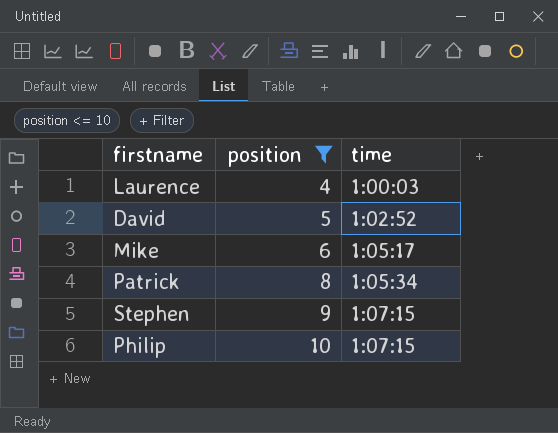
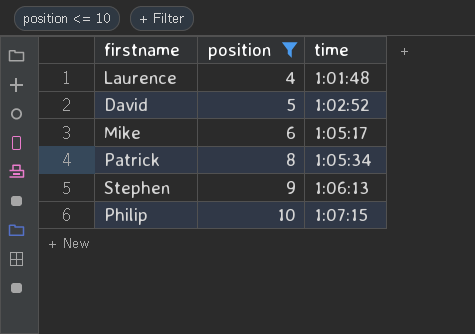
Laurence | time: 1:00:03 -> 1:01:48
Stephen | time: 1:07:15 -> 1:06:13

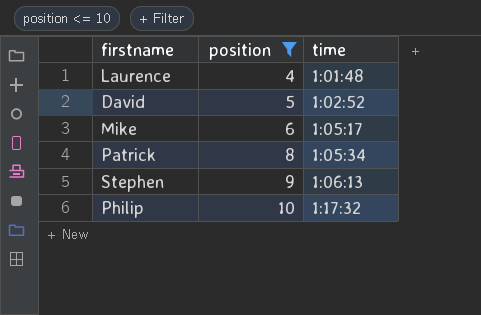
Philip | time: 1:07:15 -> 1:17:32

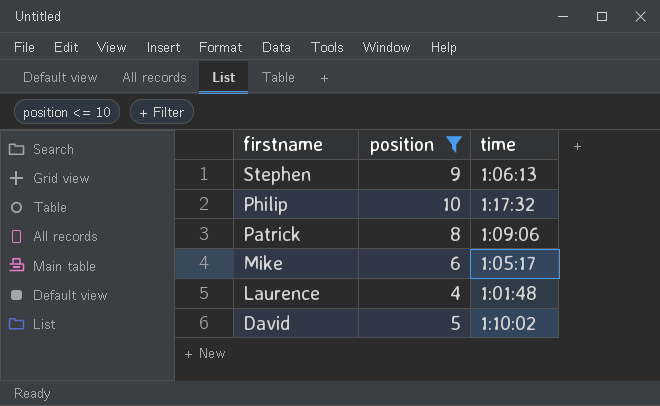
row order: position ascending -> firstname descending
Patrick | time: 1:05:34 -> 1:09:06
David | time: 1:02:52 -> 1:10:02

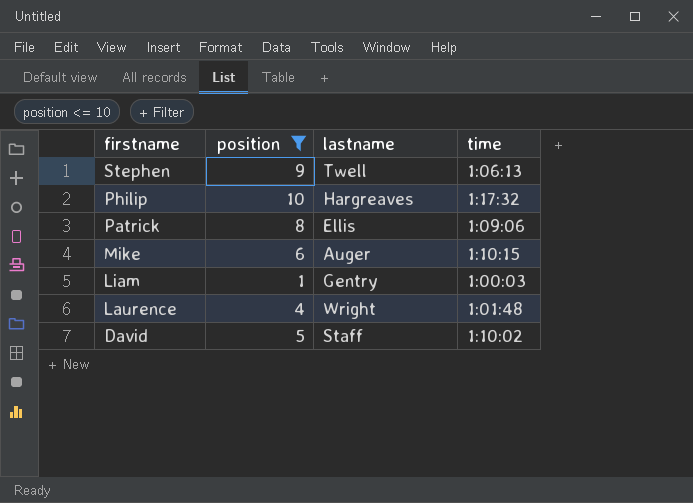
column lastname | position: none -> 3
Mike | time: 1:05:17 -> 1:10:15
row Liam: none -> 1 | Gentry | 1:00:03

